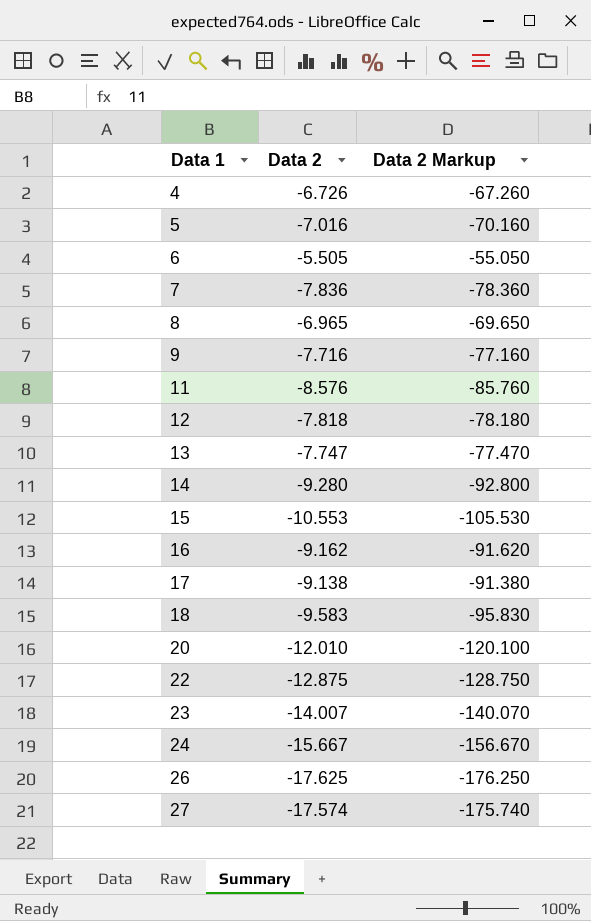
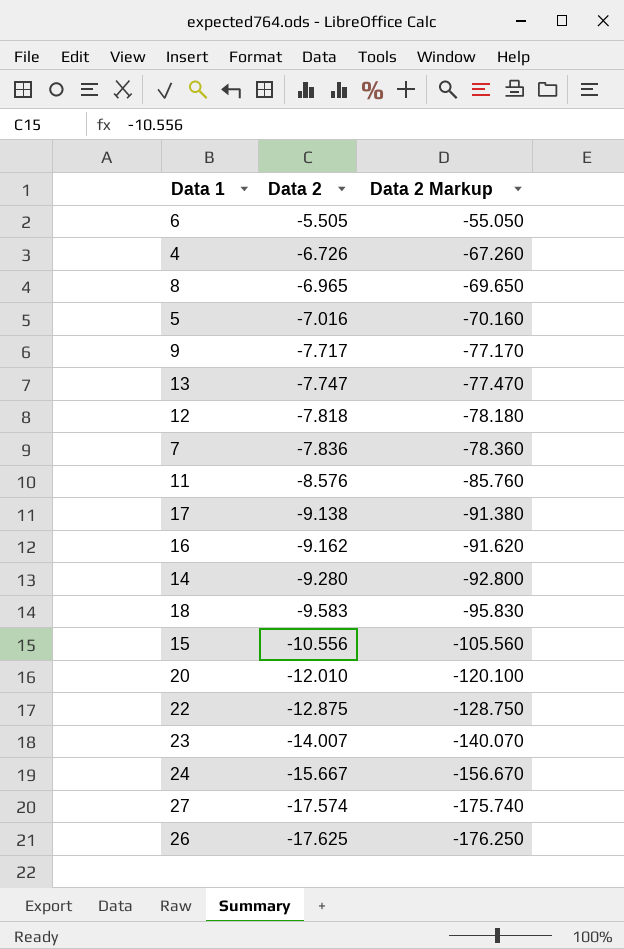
row order: Data 1 ascending -> Data 2 descending
9 | Data 2: -7.716 -> -7.717
9 | Data 2 Markup: -77.160 -> -77.170
15 | Data 2: -10.553 -> -10.556
15 | Data 2 Markup: -105.530 -> -105.560

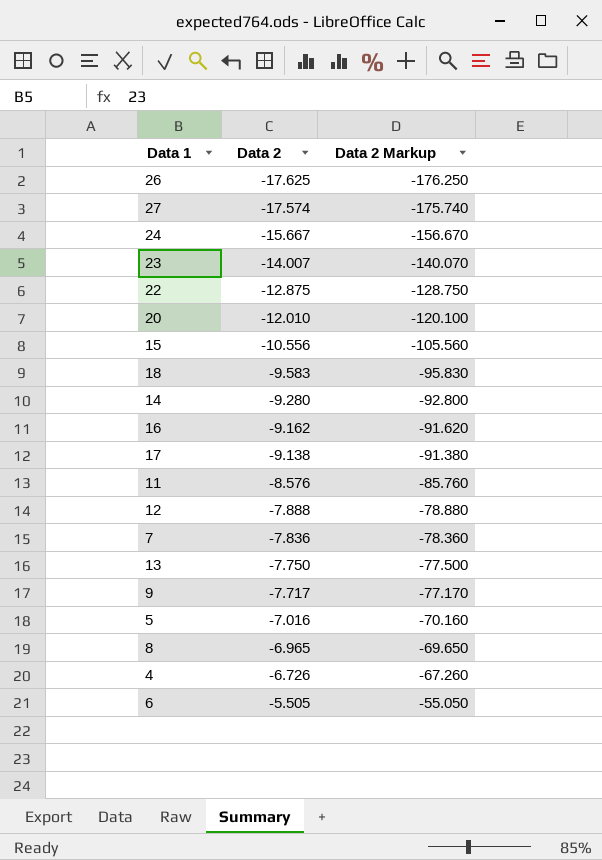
row order: Data 2 descending -> Data 2 ascending
12 | Data 2: -7.818 -> -7.888
12 | Data 2 Markup: -78.180 -> -78.880
13 | Data 2: -7.747 -> -7.750
13 | Data 2 Markup: -77.470 -> -77.500

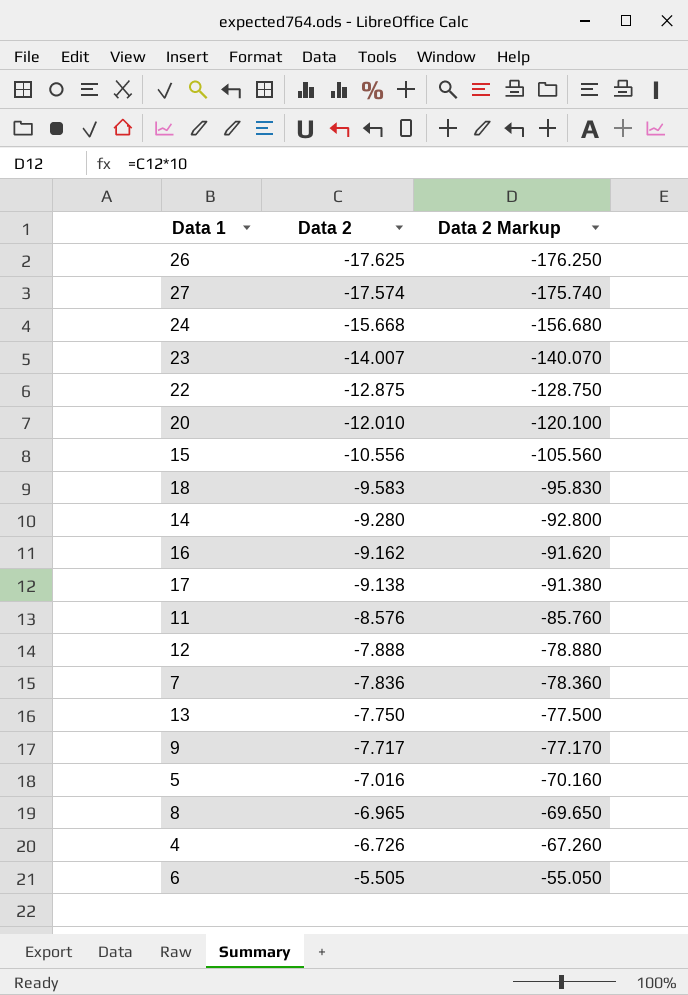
24 | Data 2: -15.667 -> -15.668
24 | Data 2 Markup: -156.670 -> -156.680

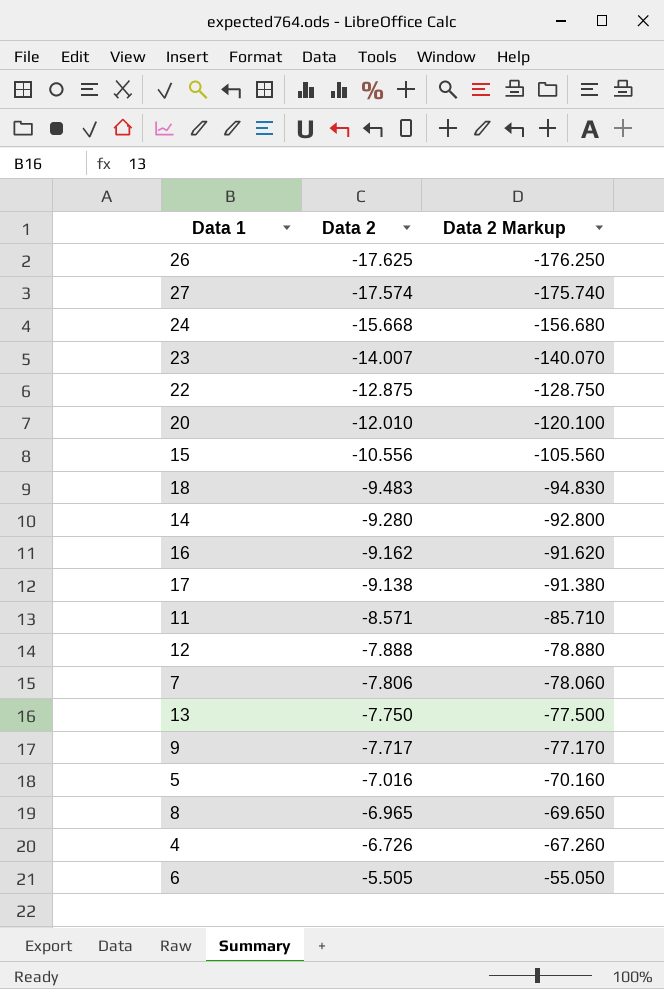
18 | Data 2: -9.583 -> -9.483
18 | Data 2 Markup: -95.830 -> -94.830
11 | Data 2: -8.576 -> -8.571
11 | Data 2 Markup: -85.760 -> -85.710
7 | Data 2: -7.836 -> -7.806
7 | Data 2 Markup: -78.360 -> -78.060

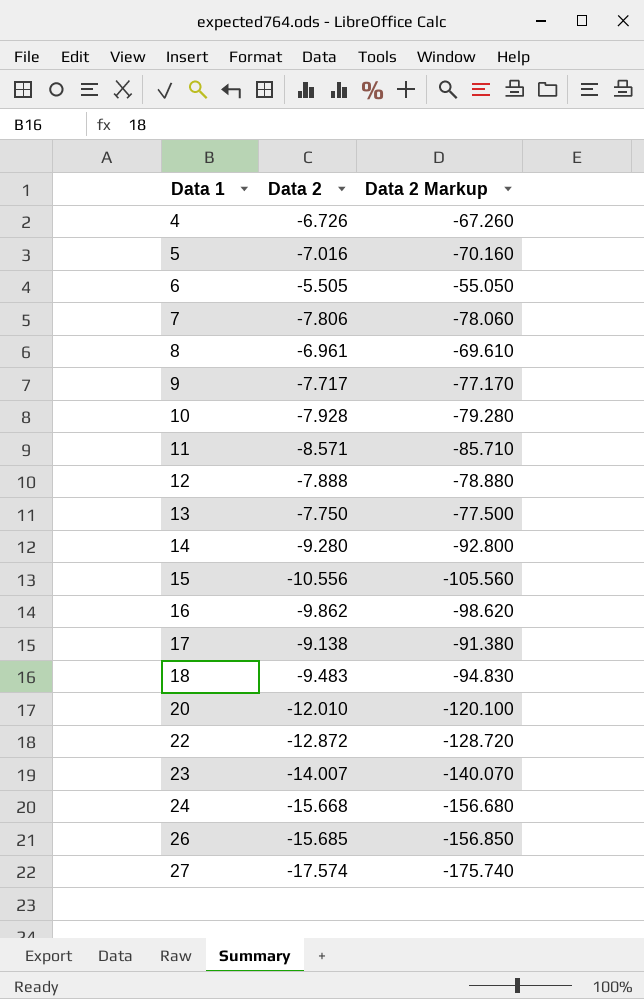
row order: Data 2 ascending -> Data 1 ascending
8 | Data 2: -6.965 -> -6.961
8 | Data 2 Markup: -69.650 -> -69.610
row 10: none -> -7.928 | -79.280
16 | Data 2: -9.162 -> -9.862
16 | Data 2 Markup: -91.620 -> -98.620
22 | Data 2: -12.875 -> -12.872
22 | Data 2 Markup: -128.750 -> -128.720
26 | Data 2: -17.625 -> -15.685
26 | Data 2 Markup: -176.250 -> -156.850

